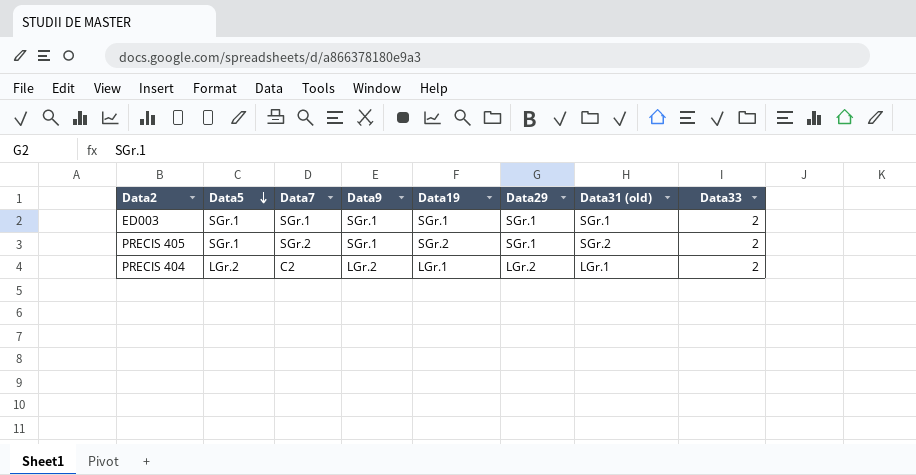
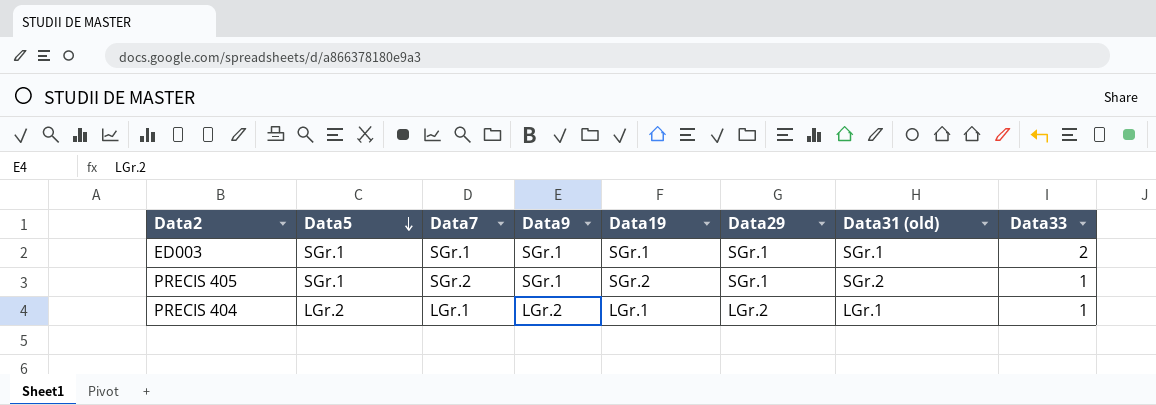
PRECIS 405 | Data33: 2 -> 1
PRECIS 404 | Data7: C2 -> LGr.1
PRECIS 404 | Data33: 2 -> 1

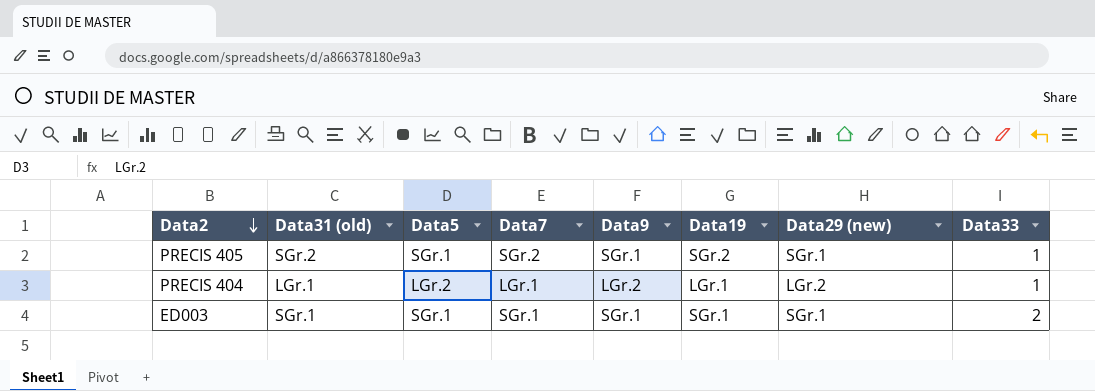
row order: Data5 descending -> Data2 descending
column Data31 (old) | position: 7 -> 2
column name: Data29 -> Data29 (new)

